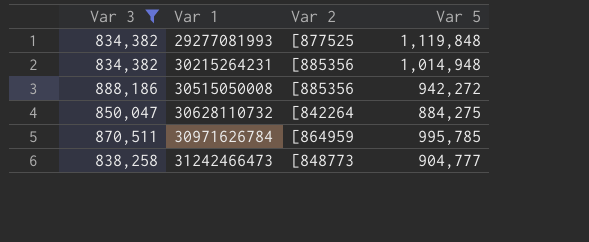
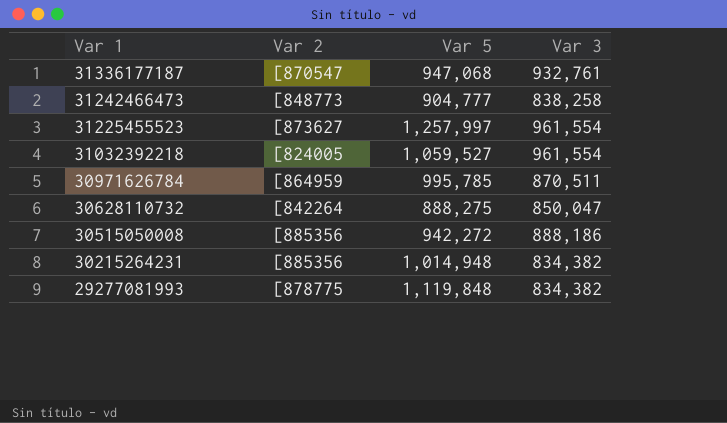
filter: Var 3 <= 888,186 -> none
row order: Var 1 ascending -> Var 1 descending
column Var 3 | position: 1 -> 4
30628110732 | Var 5: 884,275 -> 888,275
29277081993 | Var 2: [877525 -> [878775

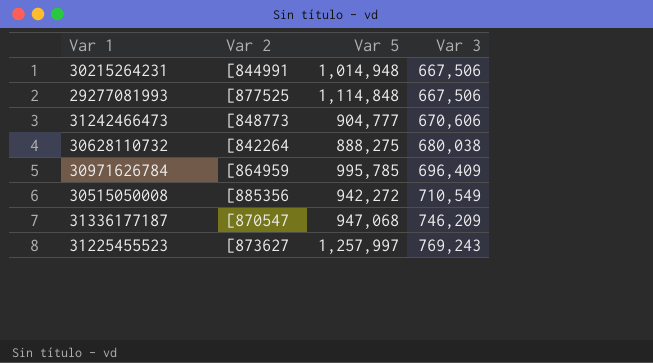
row order: Var 1 descending -> Var 3 ascending
row 31032392218: [824005 | 1,059,527 | 961,554 -> none
30215264231 | Var 2: [885356 -> [844991
30215264231 | Var 3: 834,382 -> 667,506
29277081993 | Var 2: [878775 -> [877525
29277081993 | Var 5: 1,119,848 -> 1,114,848
29277081993 | Var 3: 834,382 -> 667,506
31242466473 | Var 3: 838,258 -> 670,606
30628110732 | Var 3: 850,047 -> 680,038
30971626784 | Var 3: 870,511 -> 696,409
30515050008 | Var 3: 888,186 -> 710,549
31336177187 | Var 3: 932,761 -> 746,209
31225455523 | Var 3: 961,554 -> 769,243

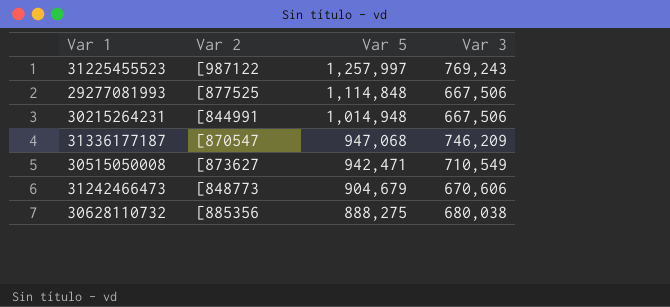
row order: Var 3 ascending -> Var 5 descending
row 30971626784: [864959 | 995,785 | 696,409 -> none
31225455523 | Var 2: [873627 -> [987122
30515050008 | Var 2: [885356 -> [873627
30515050008 | Var 5: 942,272 -> 942,471
31242466473 | Var 5: 904,777 -> 904,679
30628110732 | Var 2: [842264 -> [885356

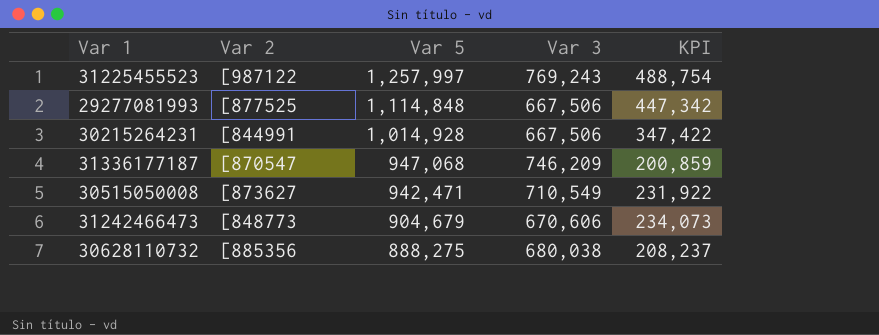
column KPI | formula: none -> [Var 5] - [Var 3]
30215264231 | Var 5: 1,014,948 -> 1,014,928

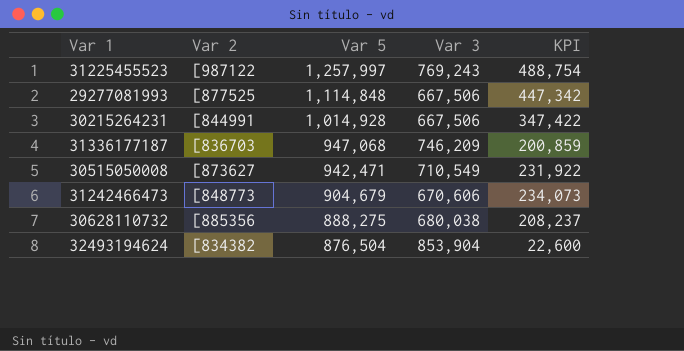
31336177187 | Var 2: [870547 -> [836703
row 32493194624: none -> [834382 | 876,504 | 853,904 | 22,600

